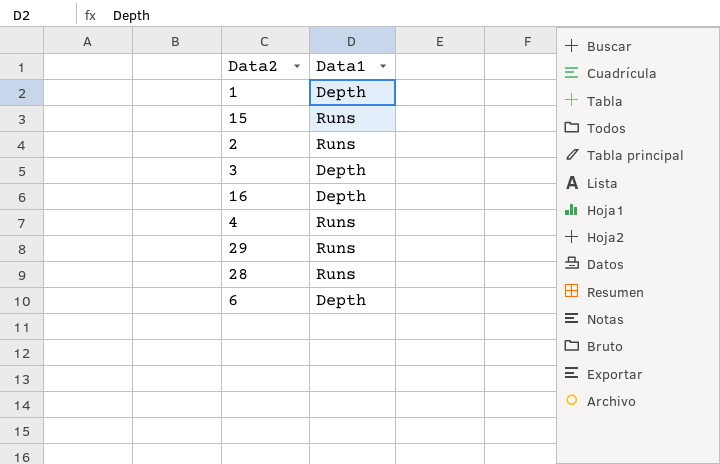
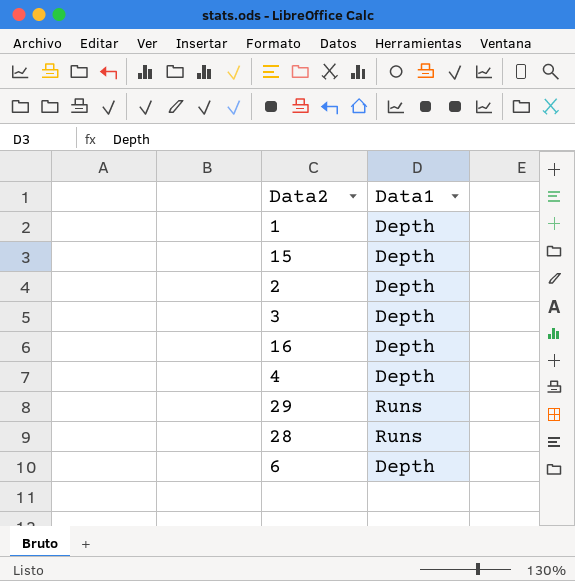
15 | Data1: Runs -> Depth
2 | Data1: Runs -> Depth
4 | Data1: Runs -> Depth

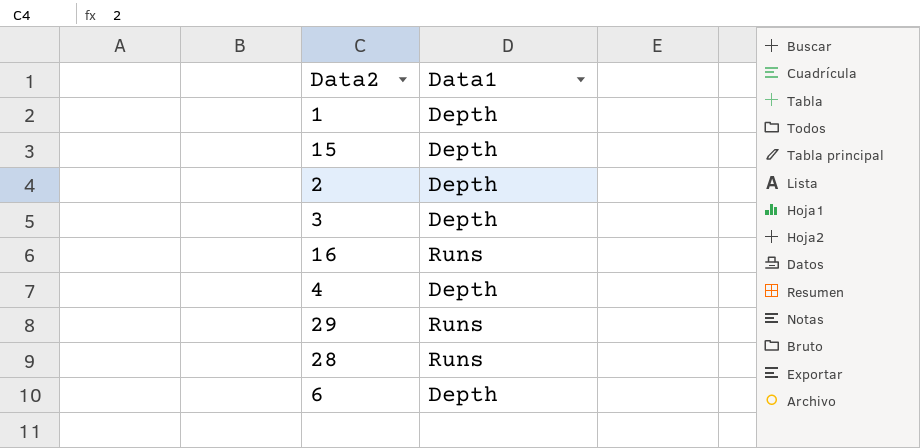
16 | Data1: Depth -> Runs

